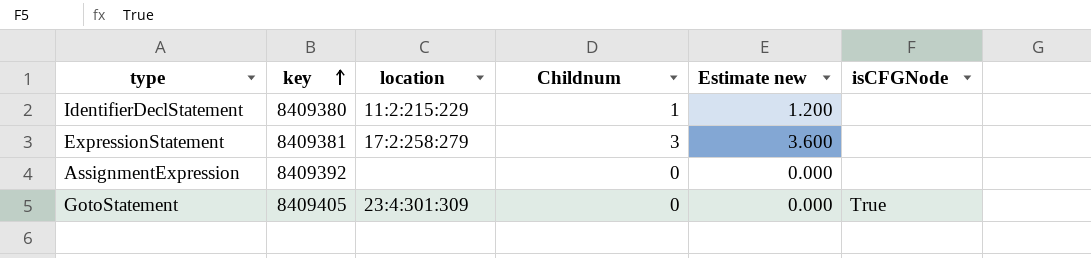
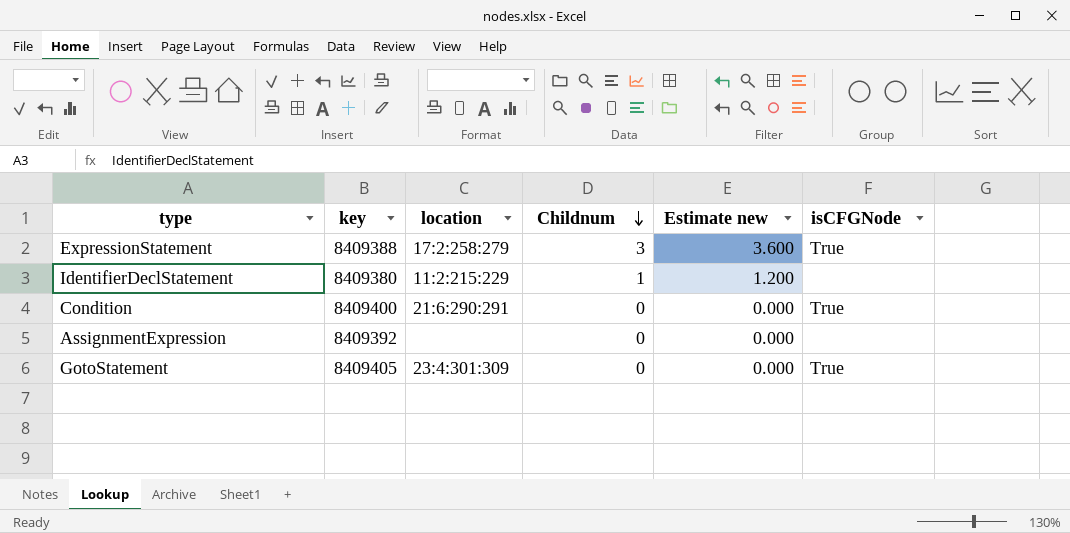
row order: key ascending -> Childnum descending
ExpressionStatement | key: 8409381 -> 8409388
ExpressionStatement | isCFGNode: none -> True
row Condition: none -> 8409400 | 21:6:290:291 | 0 | 0.000 | True

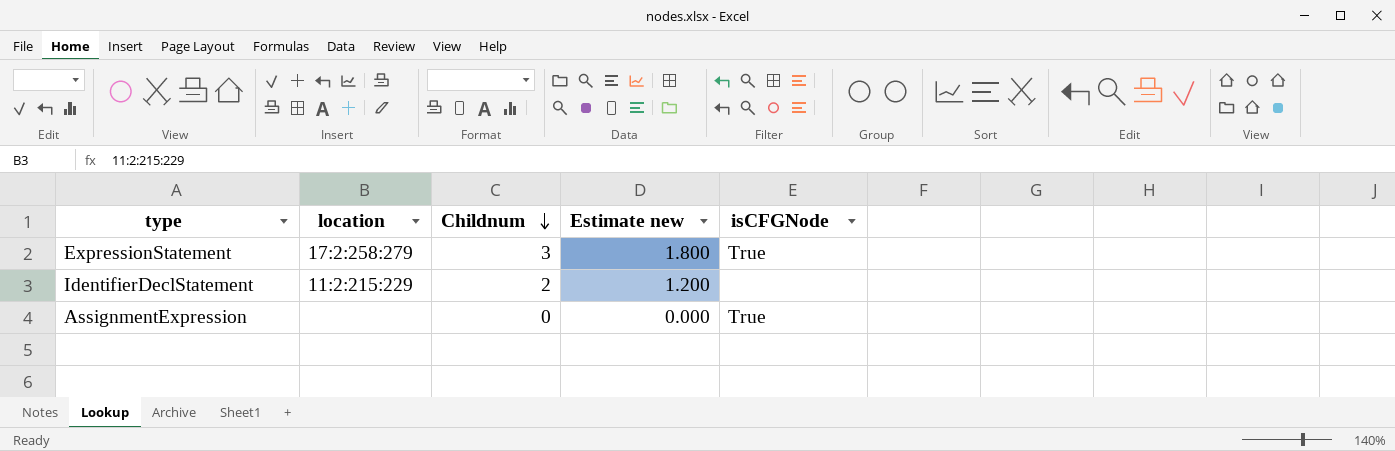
column key | position: 2 -> none
column Estimate new | formula: [Childnum] * 1.2 -> [Childnum] * 0.6
row Condition: 8409400 | 21:6:290:291 | 0 | 0.000 | True -> none
row GotoStatement: 8409405 | 23:4:301:309 | 0 | 0.000 | True -> none
IdentifierDeclStatement | Childnum: 1 -> 2
AssignmentExpression | isCFGNode: none -> True

